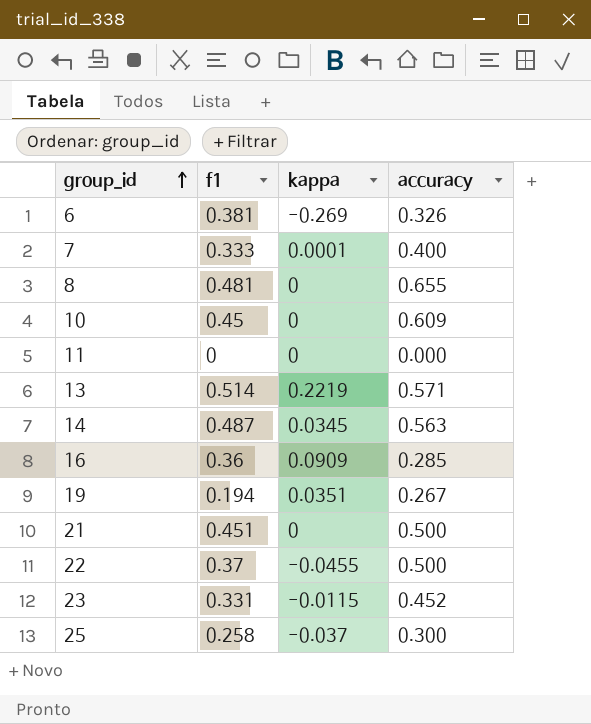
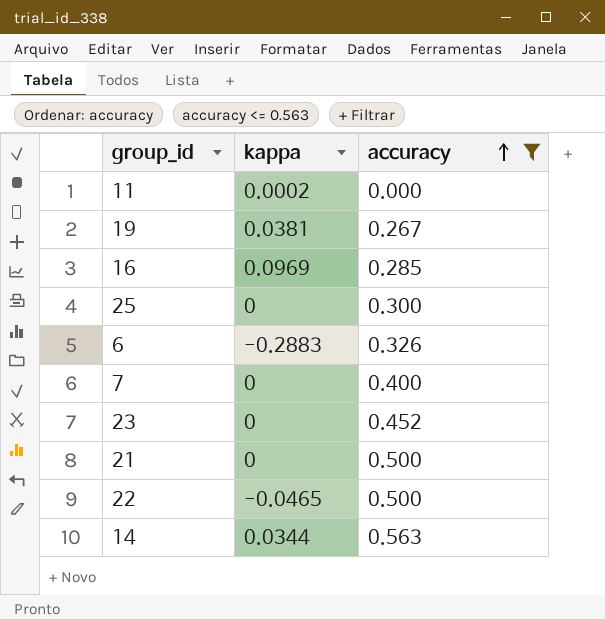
filter: none -> accuracy <= 0.563
row order: group_id ascending -> accuracy ascending
column f1 | position: 2 -> none
11 | kappa: 0 -> 0.0002
19 | kappa: 0.0351 -> 0.0381
16 | kappa: 0.0909 -> 0.0969
25 | kappa: -0.037 -> 0
6 | kappa: -0.269 -> -0.2883
7 | kappa: 0.0001 -> 0
23 | kappa: -0.0115 -> 0
22 | kappa: -0.0455 -> -0.0465
14 | kappa: 0.0345 -> 0.0344

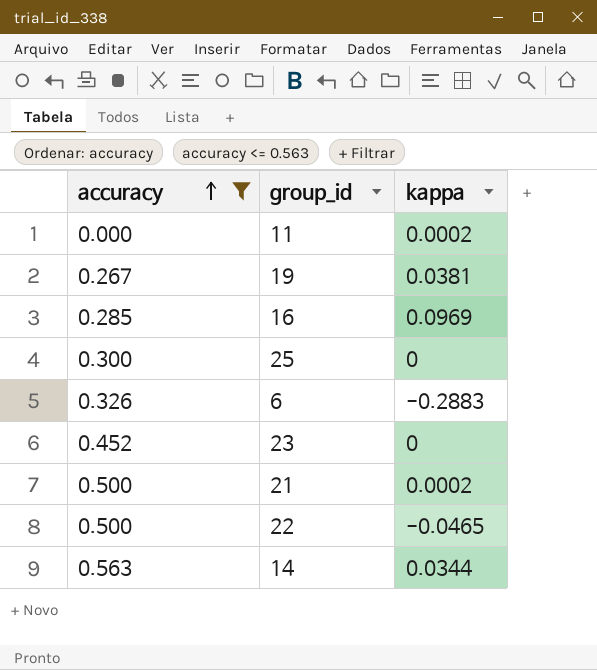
column accuracy | position: 3 -> 1
row 7: 0 | 0.400 -> none
21 | kappa: 0 -> 0.0002

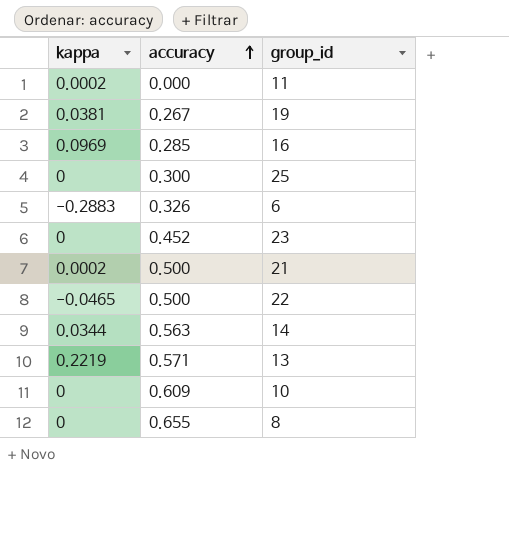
filter: accuracy <= 0.563 -> none
column kappa | position: 3 -> 1

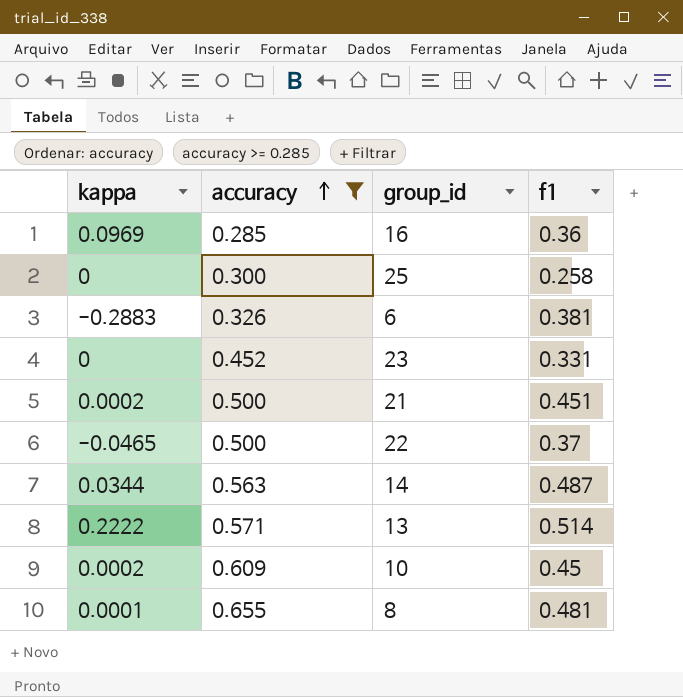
filter: none -> accuracy >= 0.285
column f1 | position: none -> 4
13 | kappa: 0.2219 -> 0.2222
10 | kappa: 0 -> 0.0002
8 | kappa: 0 -> 0.0001

